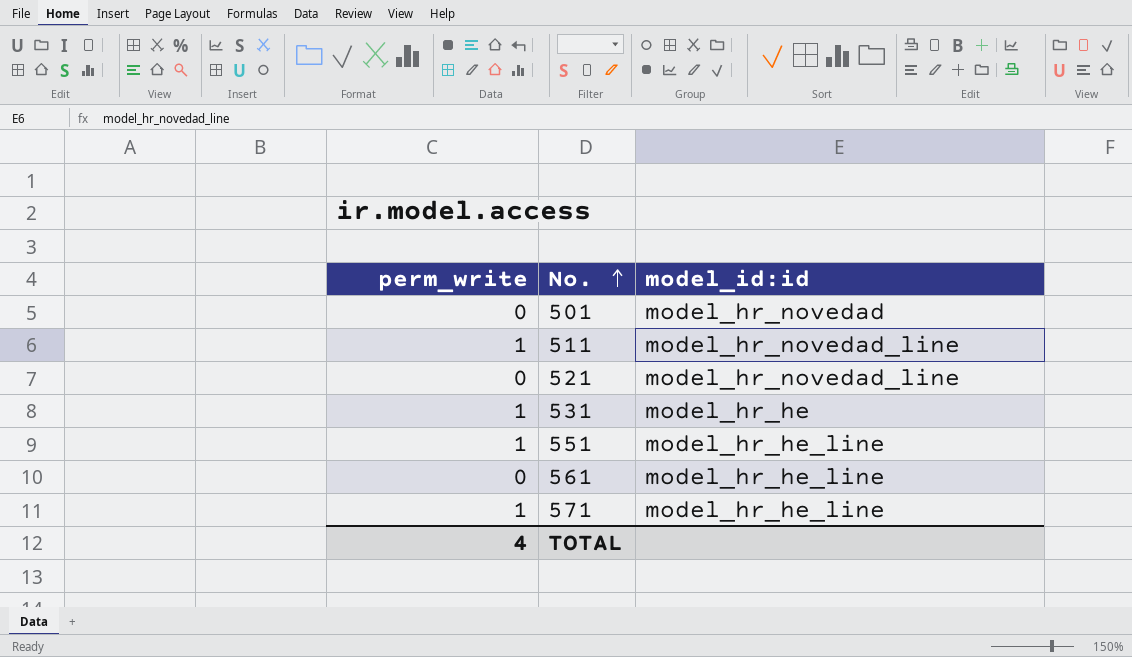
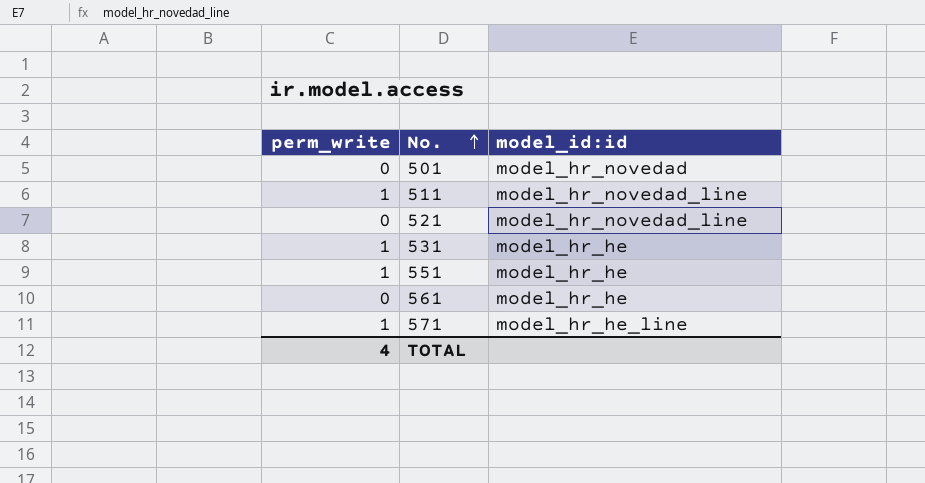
551 | model_id:id: model_hr_he_line -> model_hr_he
561 | model_id:id: model_hr_he_line -> model_hr_he

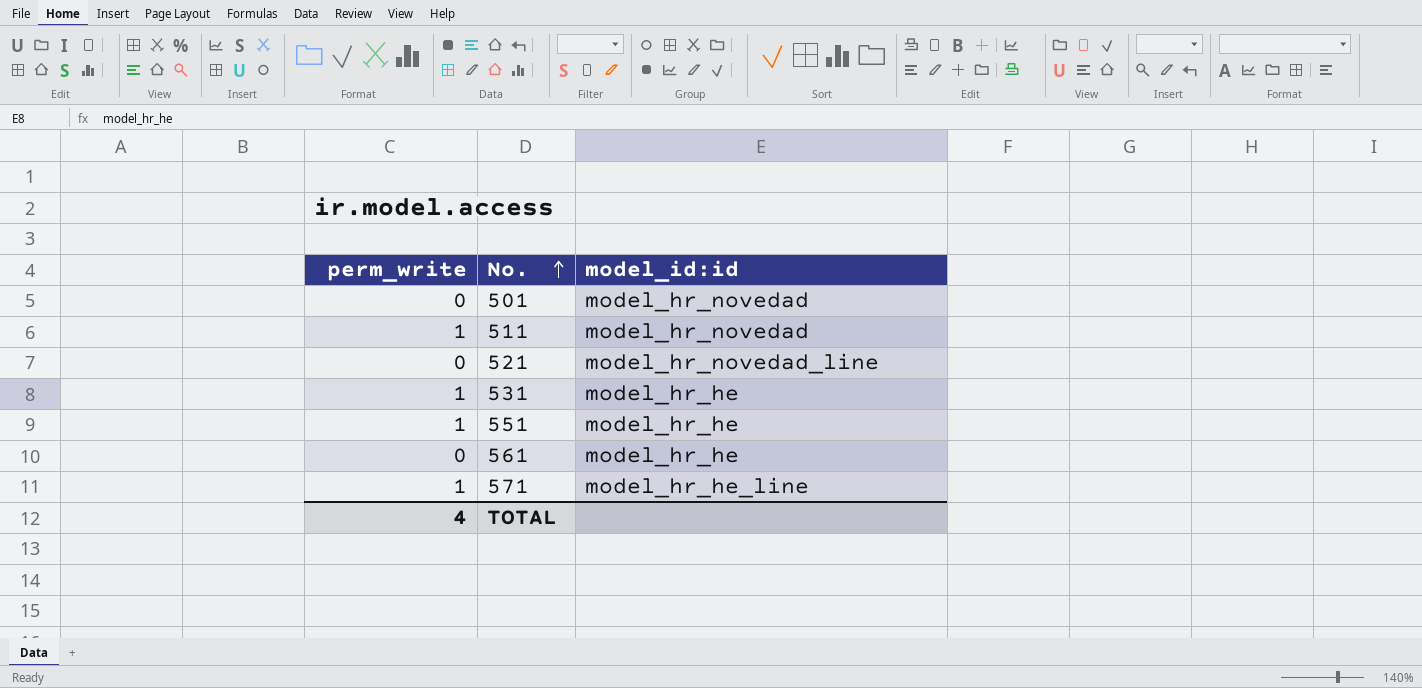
511 | model_id:id: model_hr_novedad_line -> model_hr_novedad

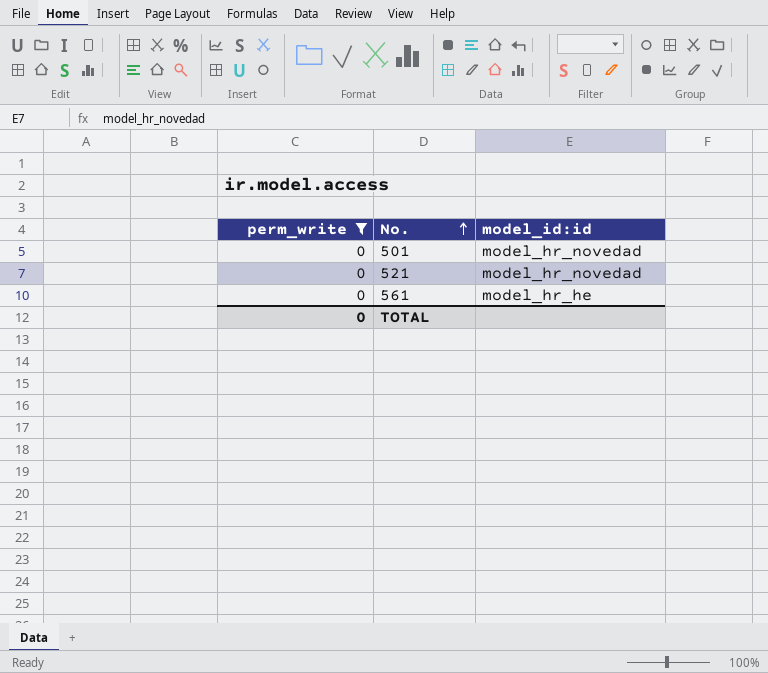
filter: none -> perm_write = 0
521 | model_id:id: model_hr_novedad_line -> model_hr_novedad
TOTAL | perm_write: 4 -> 0

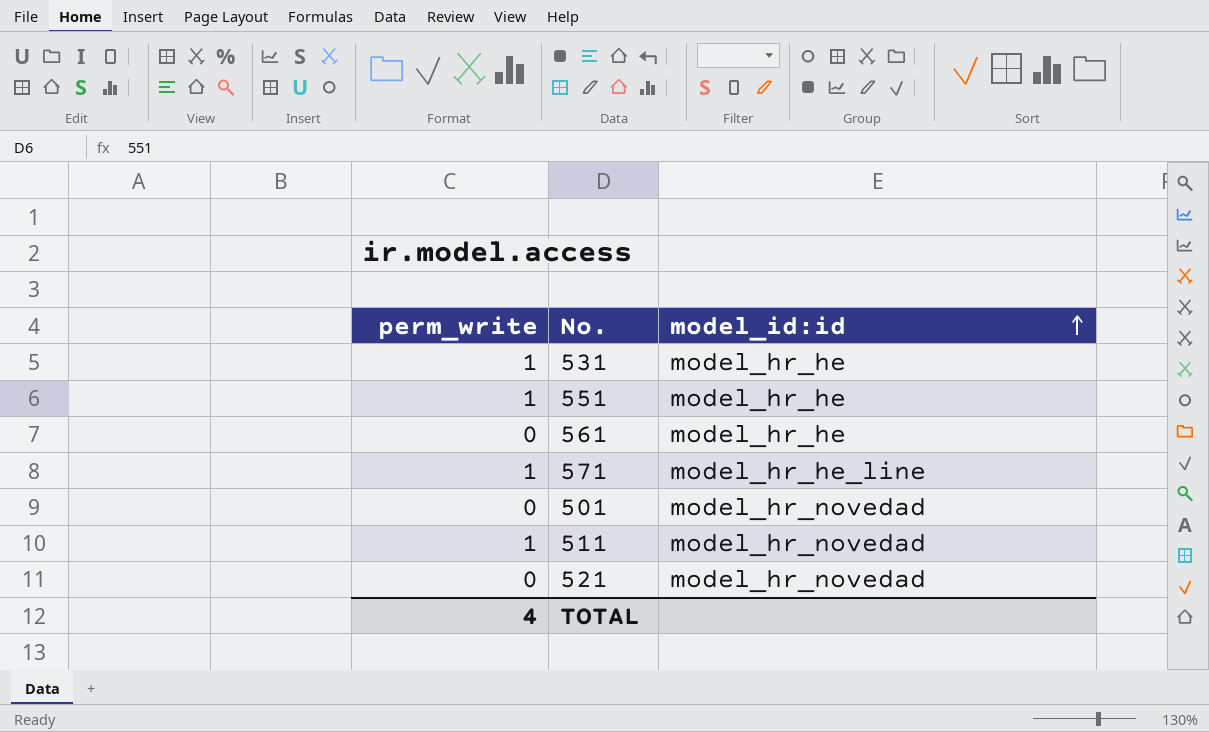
filter: perm_write = 0 -> none
row order: No. ascending -> model_id:id ascending
TOTAL | perm_write: 0 -> 4

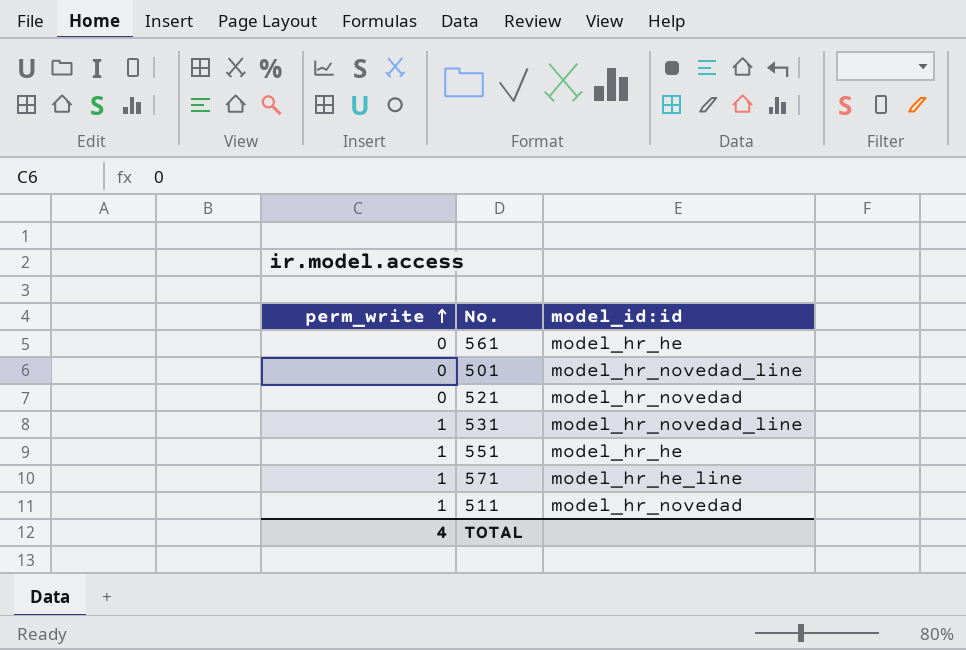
row order: model_id:id ascending -> perm_write ascending
501 | model_id:id: model_hr_novedad -> model_hr_novedad_line
531 | model_id:id: model_hr_he -> model_hr_novedad_line

